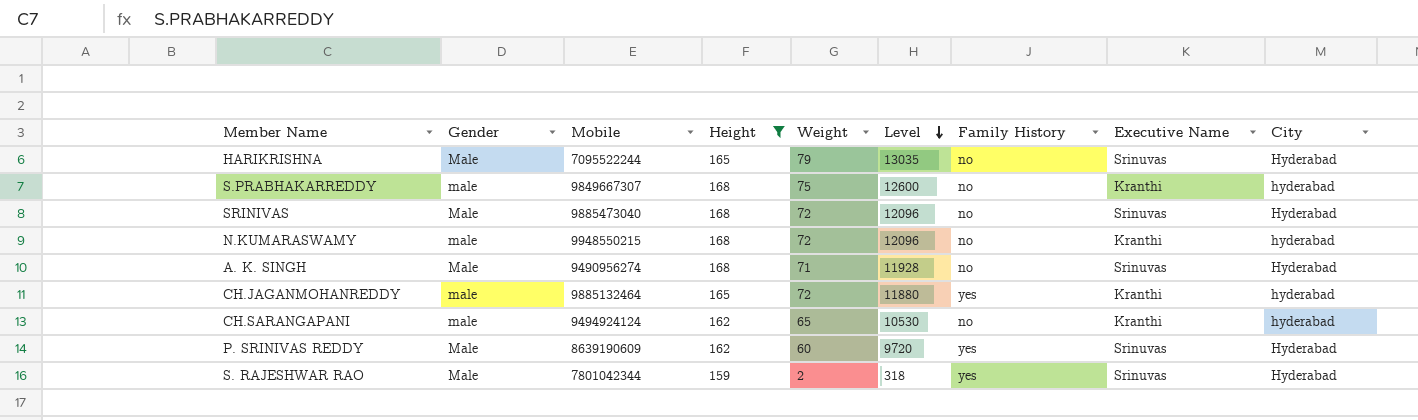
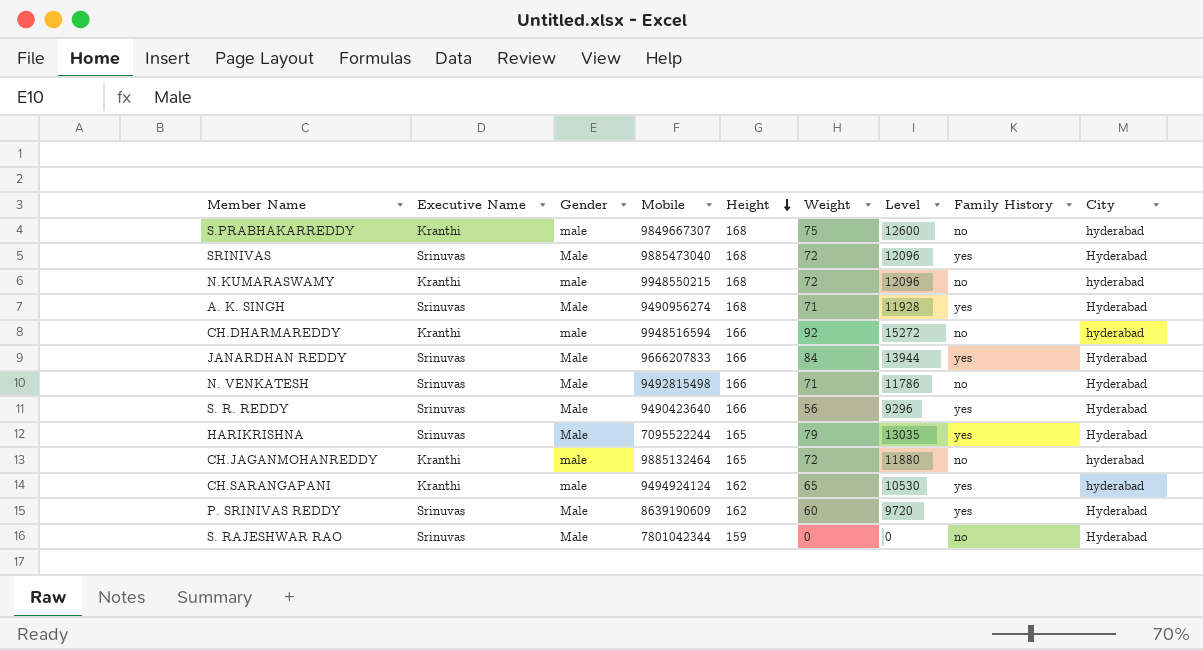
filter: Height != 166 -> none
row order: Level descending -> Height descending
column Executive Name | position: 8 -> 2
SRINIVAS | Family History: no -> yes
A. K. SINGH | Family History: no -> yes
HARIKRISHNA | Family History: no -> yes
CH.JAGANMOHANREDDY | Family History: yes -> no
CH.SARANGAPANI | Family History: no -> yes
S. RAJESHWAR RAO | Weight: 2 -> 0
S. RAJESHWAR RAO | Level: 318 -> 0
S. RAJESHWAR RAO | Family History: yes -> no

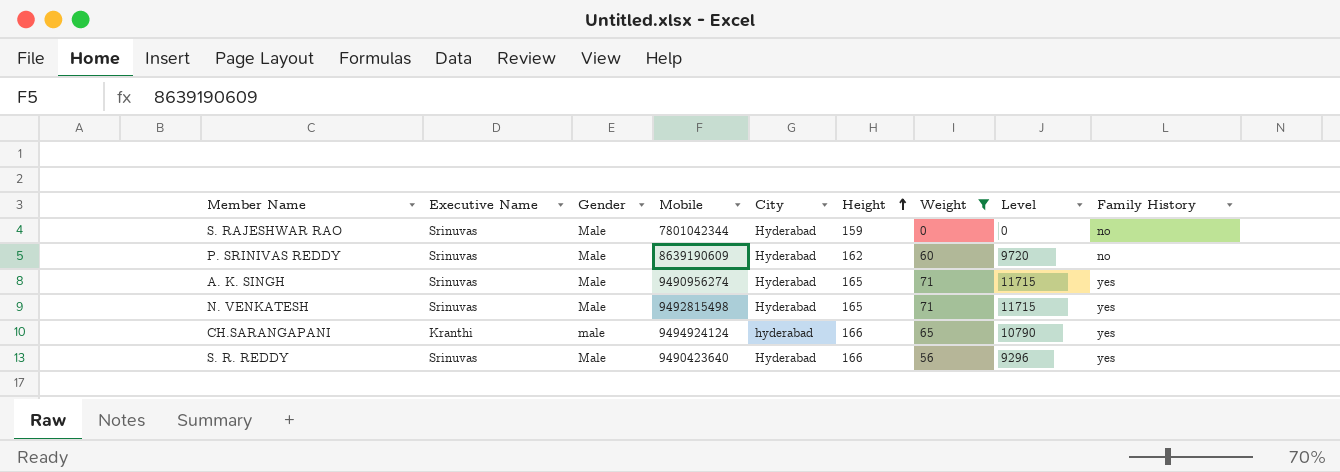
filter: none -> Weight <= 71
row order: Height descending -> Height ascending
column City | position: 9 -> 5
P. SRINIVAS REDDY | Family History: yes -> no
A. K. SINGH | Height: 168 -> 165
A. K. SINGH | Level: 11928 -> 11715
N. VENKATESH | Height: 166 -> 165
N. VENKATESH | Level: 11786 -> 11715
N. VENKATESH | Family History: no -> yes
CH.SARANGAPANI | Height: 162 -> 166
CH.SARANGAPANI | Level: 10530 -> 10790

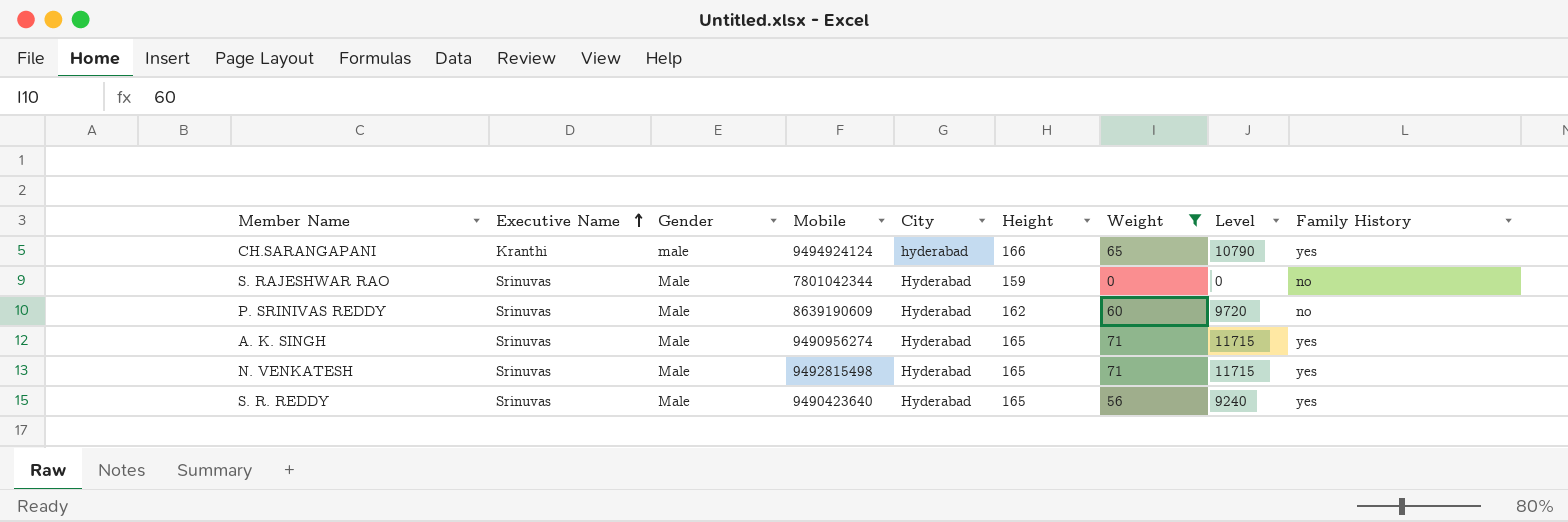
row order: Height ascending -> Executive Name ascending
S. R. REDDY | Height: 166 -> 165
S. R. REDDY | Level: 9296 -> 9240

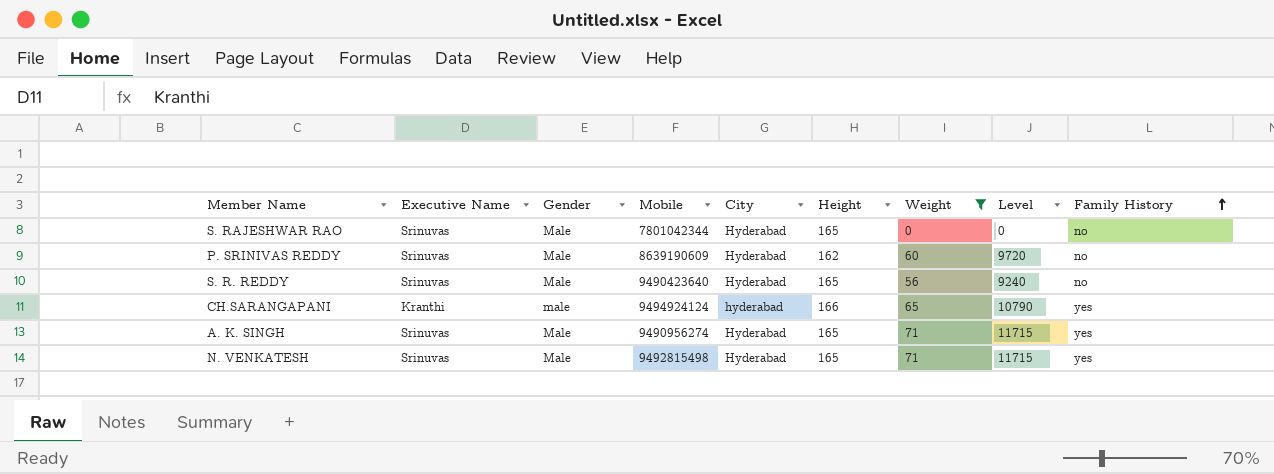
row order: Executive Name ascending -> Family History ascending
S. RAJESHWAR RAO | Height: 159 -> 165
S. R. REDDY | Family History: yes -> no

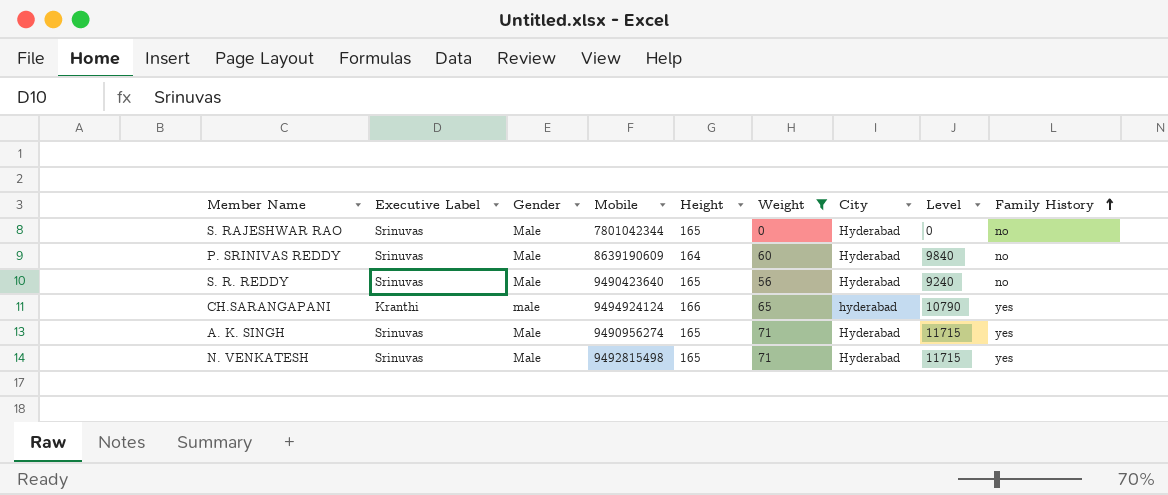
column name: Executive Name -> Executive Label
column City | position: 5 -> 7
P. SRINIVAS REDDY | Height: 162 -> 164
P. SRINIVAS REDDY | Level: 9720 -> 9840

